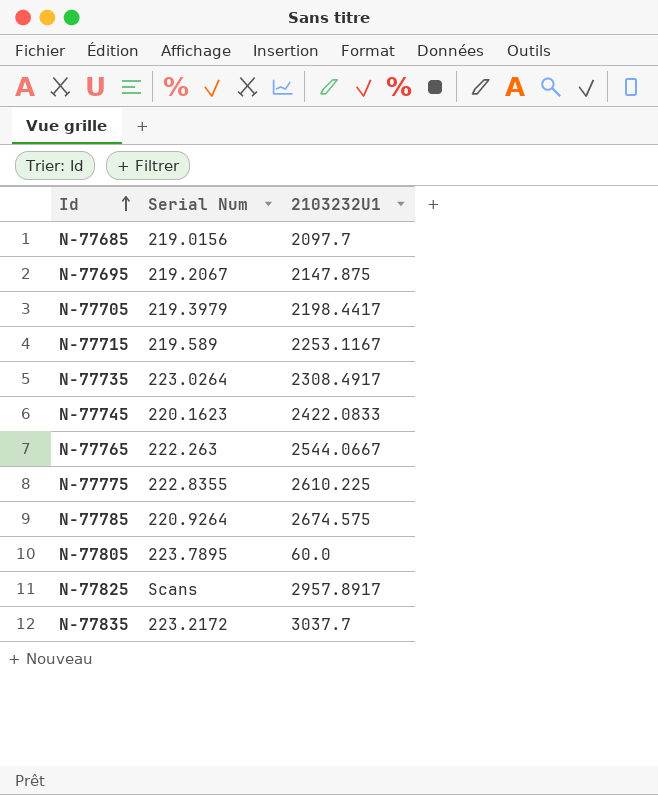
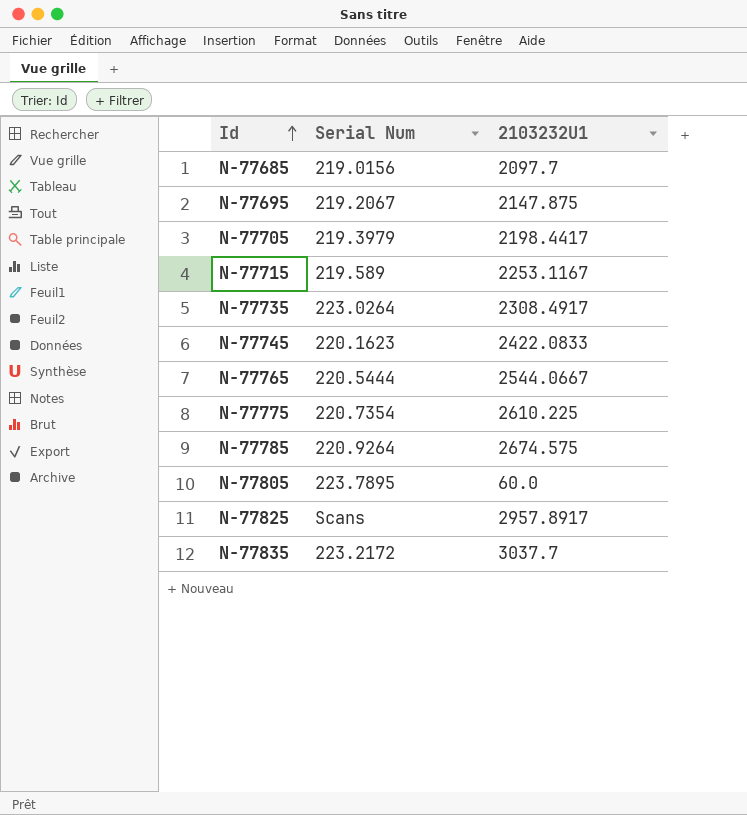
N-77765 | Serial Num: 222.263 -> 220.5444
N-77775 | Serial Num: 222.8355 -> 220.7354

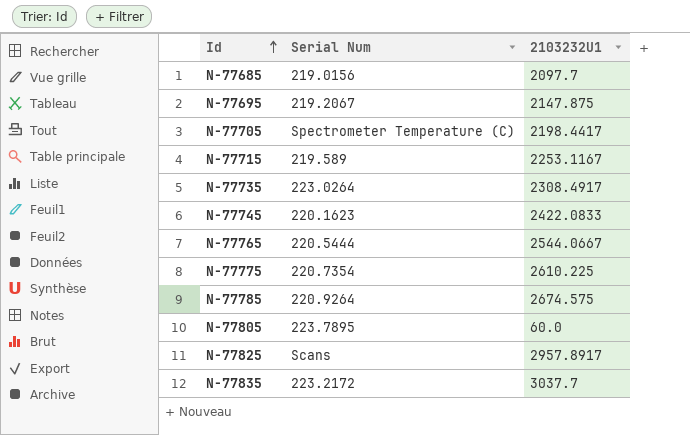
N-77705 | Serial Num: 219.3979 -> Spectrometer Temperature (C)

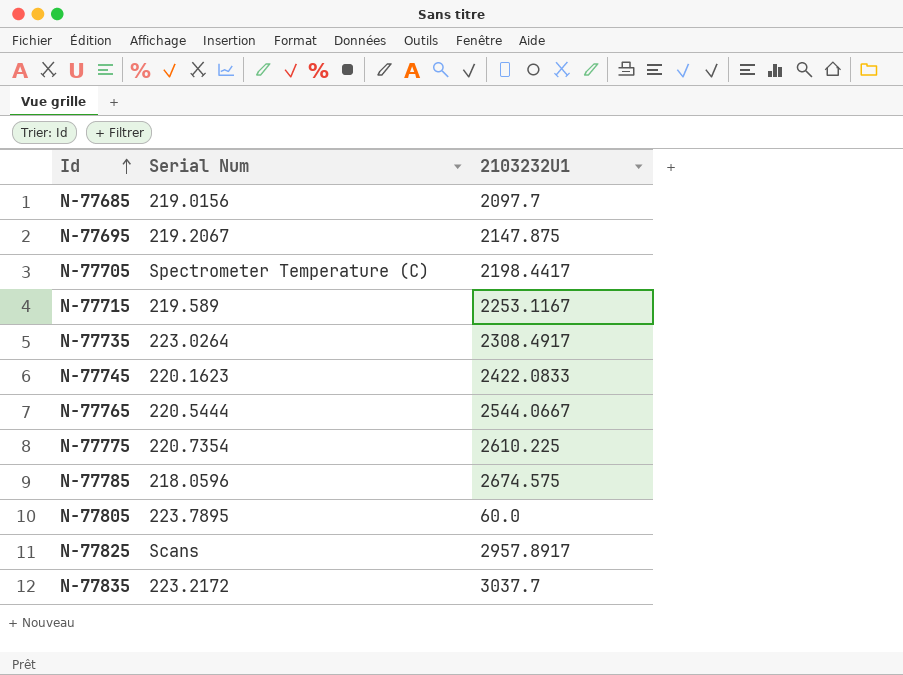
N-77785 | Serial Num: 220.9264 -> 218.0596

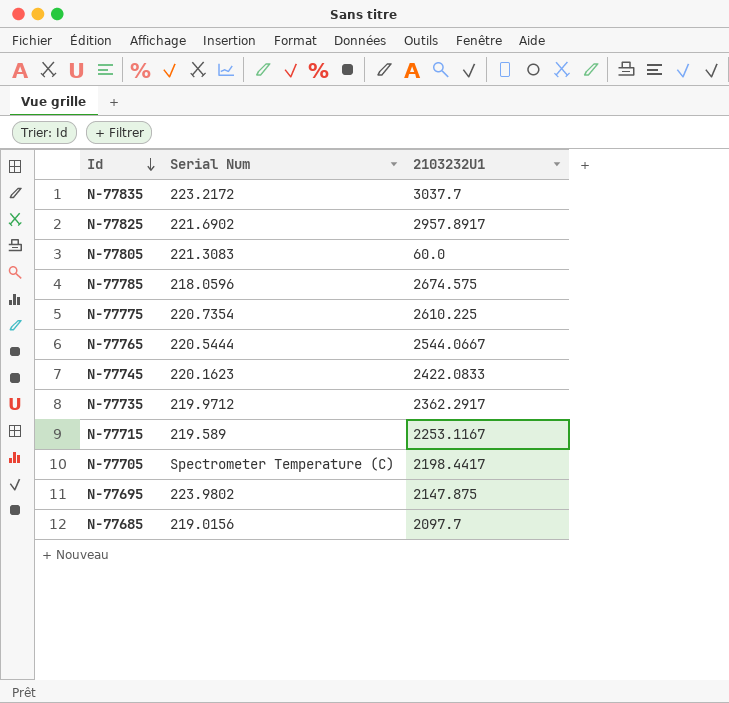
row order: Id ascending -> Id descending
N-77825 | Serial Num: Scans -> 221.6902
N-77805 | Serial Num: 223.7895 -> 221.3083
N-77735 | Serial Num: 223.0264 -> 219.9712
N-77735 | 2103232U1: 2308.4917 -> 2362.2917
N-77695 | Serial Num: 219.2067 -> 223.9802

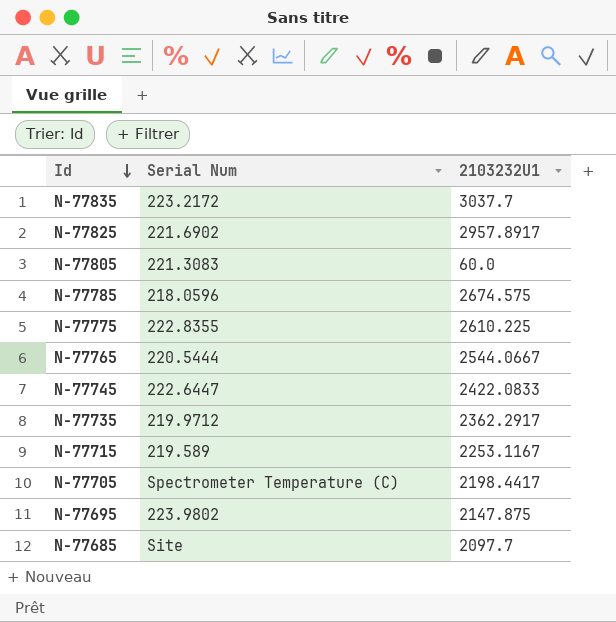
N-77775 | Serial Num: 220.7354 -> 222.8355
N-77745 | Serial Num: 220.1623 -> 222.6447
N-77685 | Serial Num: 219.0156 -> Site

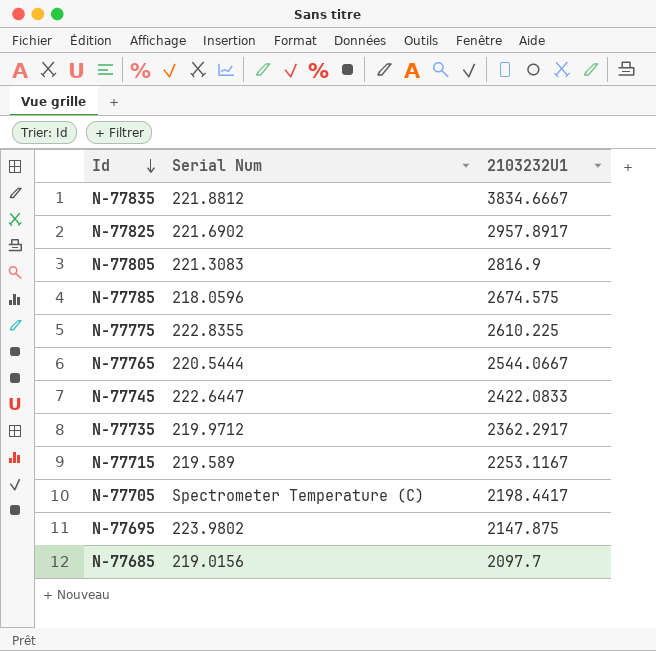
N-77835 | Serial Num: 223.2172 -> 221.8812
N-77835 | 2103232U1: 3037.7 -> 3834.6667
N-77805 | 2103232U1: 60.0 -> 2816.9
N-77685 | Serial Num: Site -> 219.0156

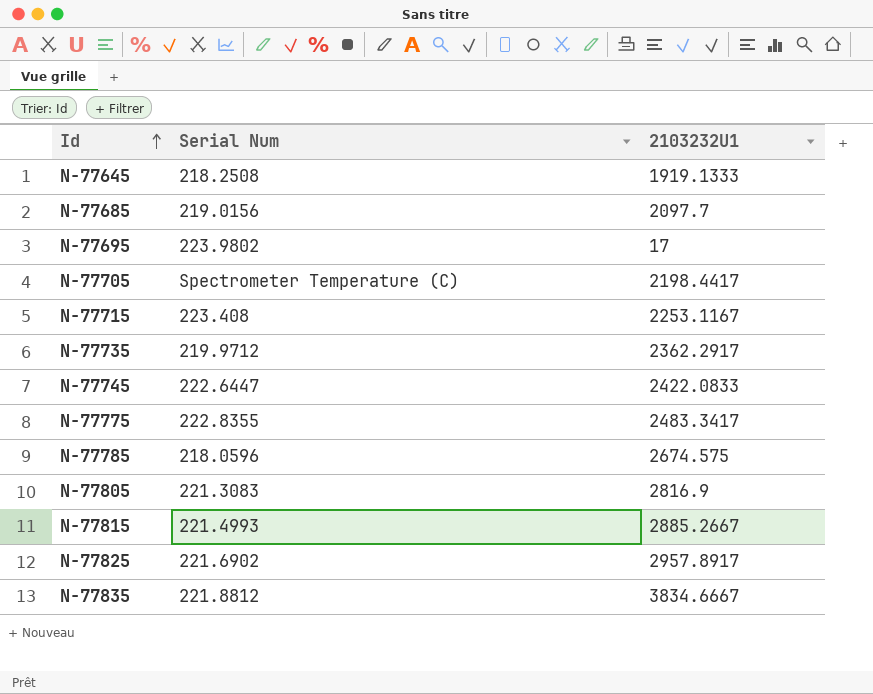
row order: Id descending -> Id ascending
row N-77765: 220.5444 | 2544.0667 -> none
row N-77645: none -> 218.2508 | 1919.1333
N-77695 | 2103232U1: 2147.875 -> 17
N-77715 | Serial Num: 219.589 -> 223.408
N-77775 | 2103232U1: 2610.225 -> 2483.3417
row N-77815: none -> 221.4993 | 2885.2667

